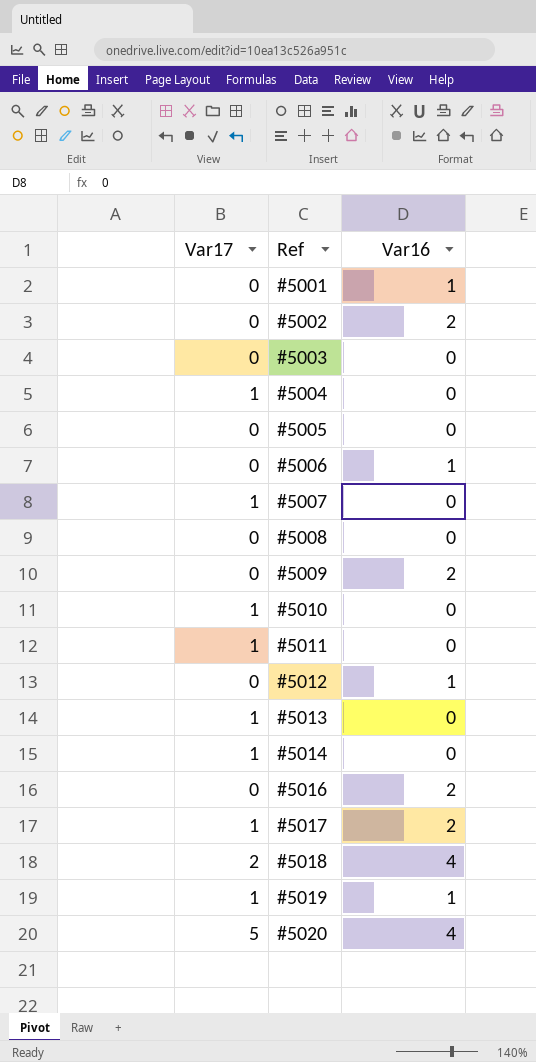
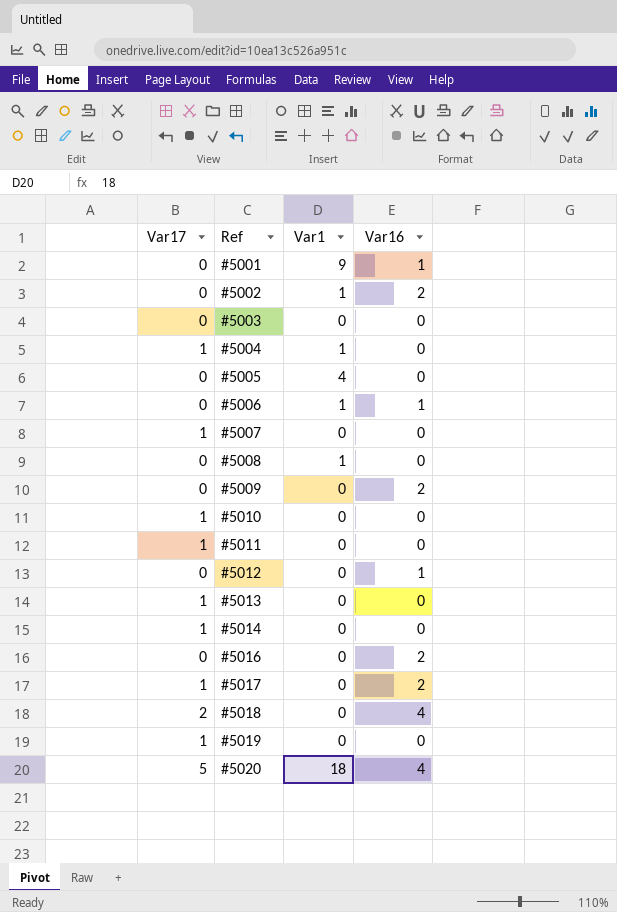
column Var1 | position: none -> 3
#5019 | Var16: 1 -> 0

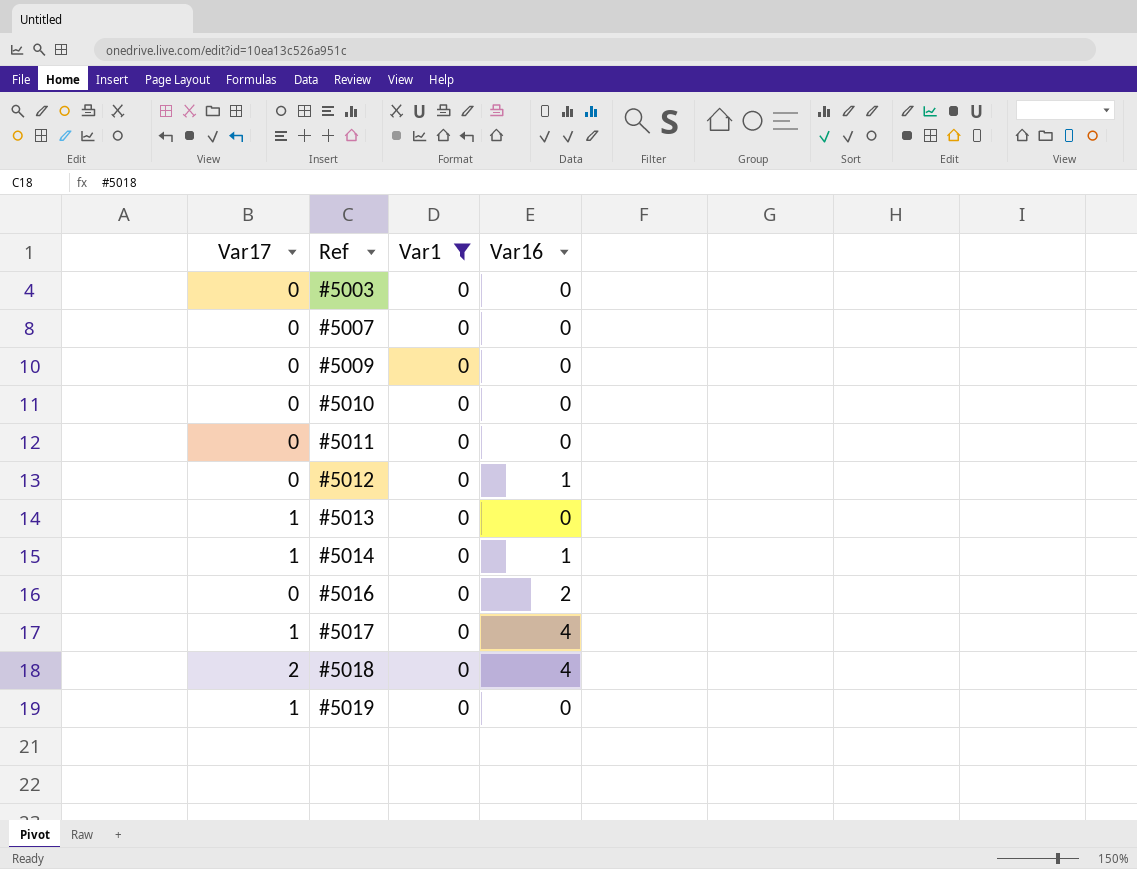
filter: none -> Var1 = 0
#5007 | Var17: 1 -> 0
#5009 | Var16: 2 -> 0
#5010 | Var17: 1 -> 0
#5011 | Var17: 1 -> 0
#5014 | Var16: 0 -> 1
#5017 | Var16: 2 -> 4

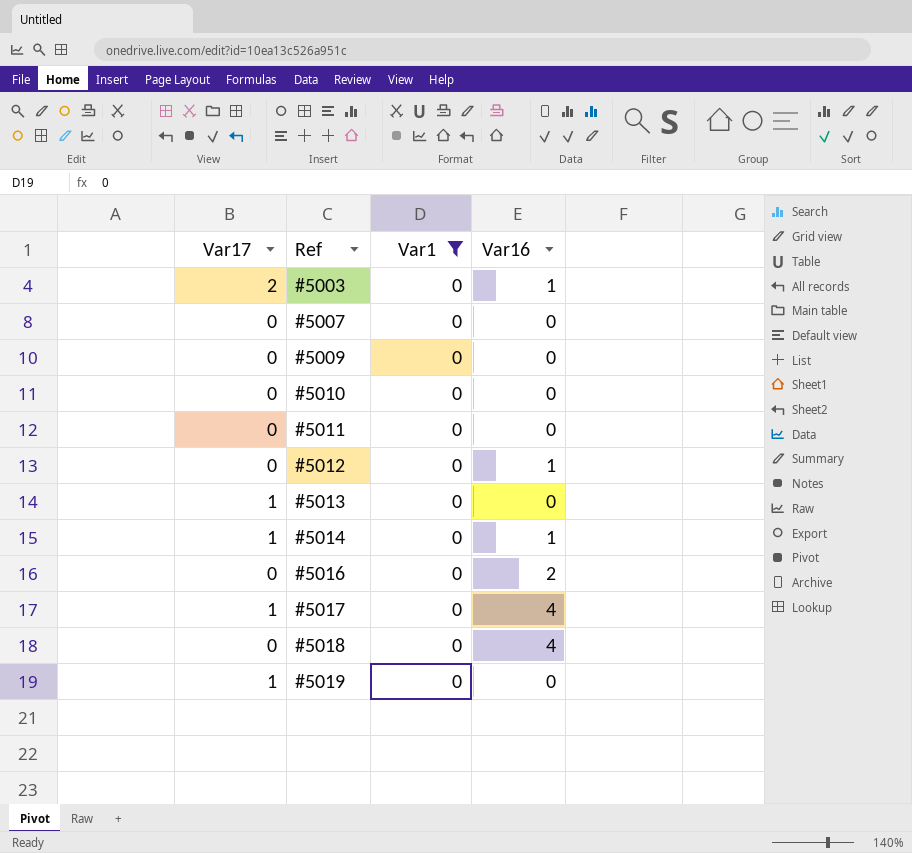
#5003 | Var17: 0 -> 2
#5003 | Var16: 0 -> 1
#5018 | Var17: 2 -> 0

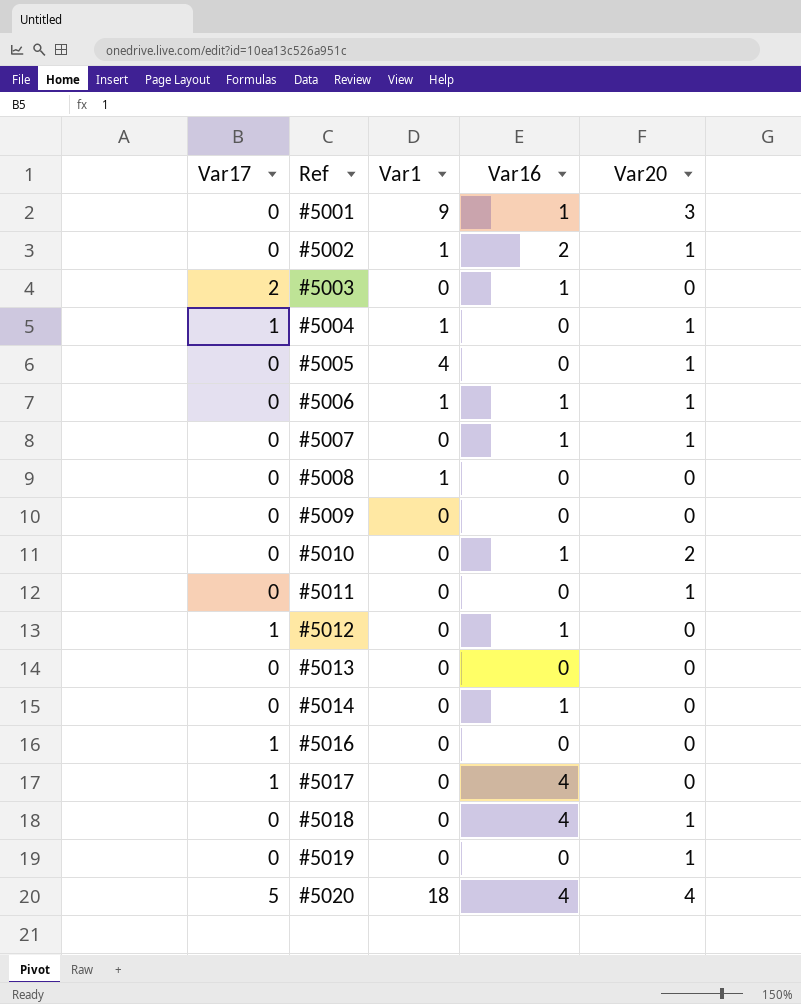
filter: Var1 = 0 -> none
column Var20 | position: none -> 5
#5007 | Var16: 0 -> 1
#5010 | Var16: 0 -> 1
#5012 | Var17: 0 -> 1
#5013 | Var17: 1 -> 0
#5014 | Var17: 1 -> 0
#5016 | Var17: 0 -> 1
#5016 | Var16: 2 -> 0
#5019 | Var17: 1 -> 0

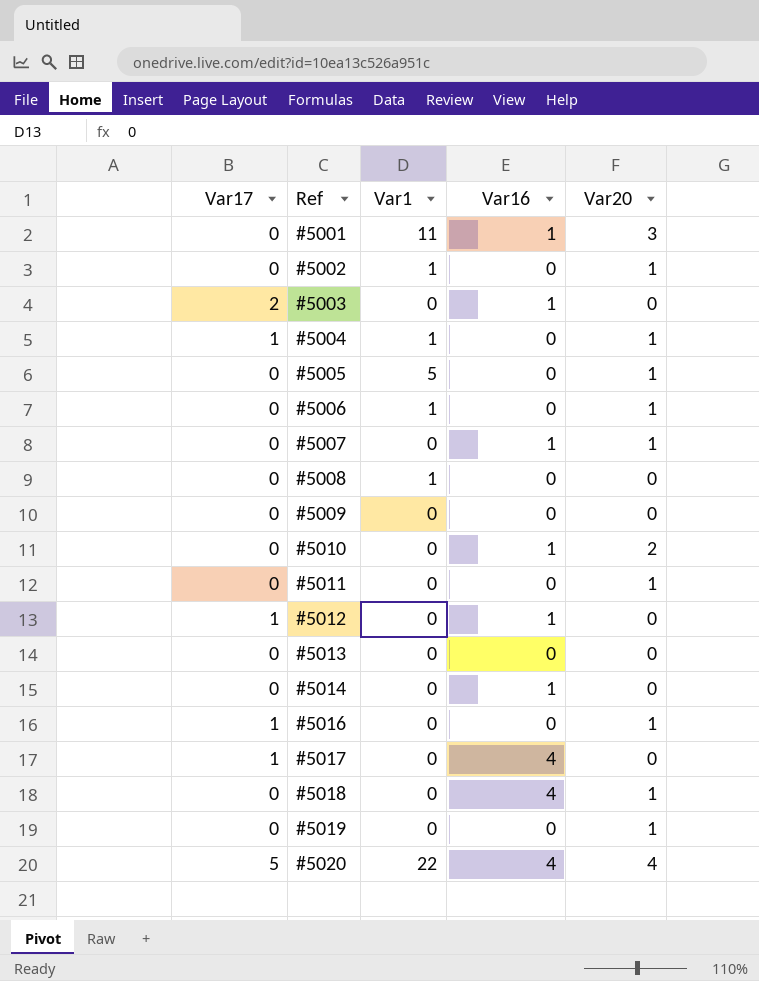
#5001 | Var1: 9 -> 11
#5002 | Var16: 2 -> 0
#5005 | Var1: 4 -> 5
#5006 | Var16: 1 -> 0
#5016 | Var20: 0 -> 1
#5020 | Var1: 18 -> 22

